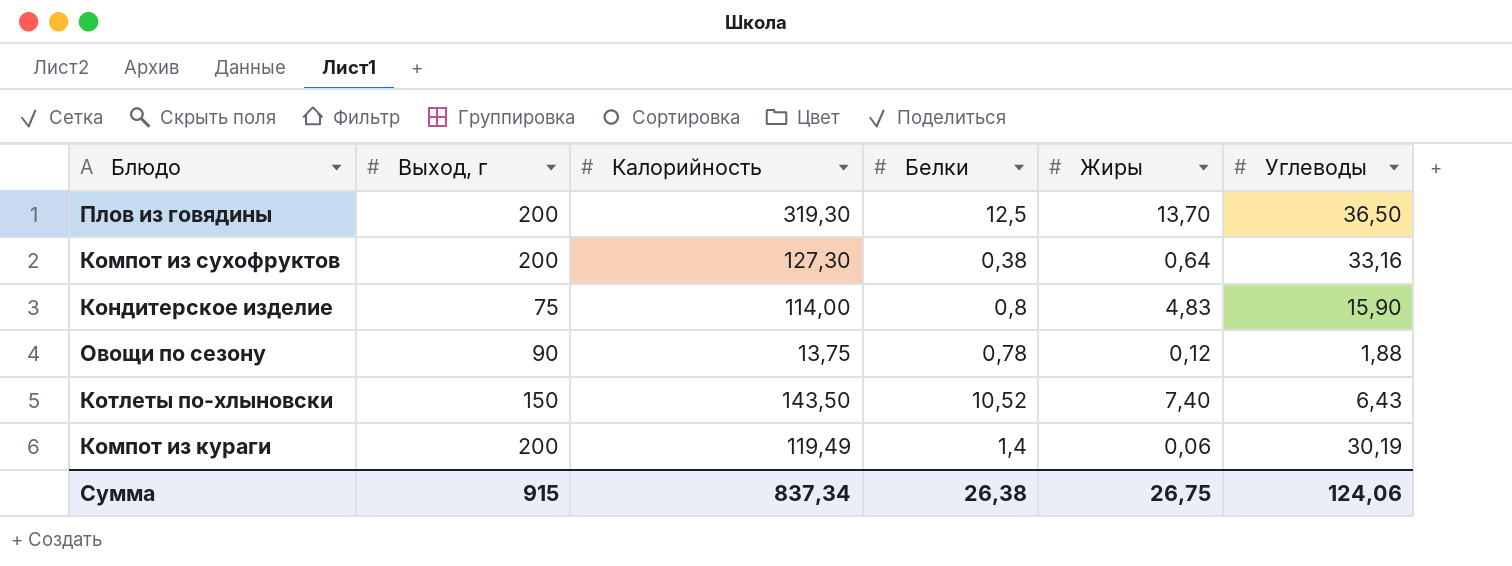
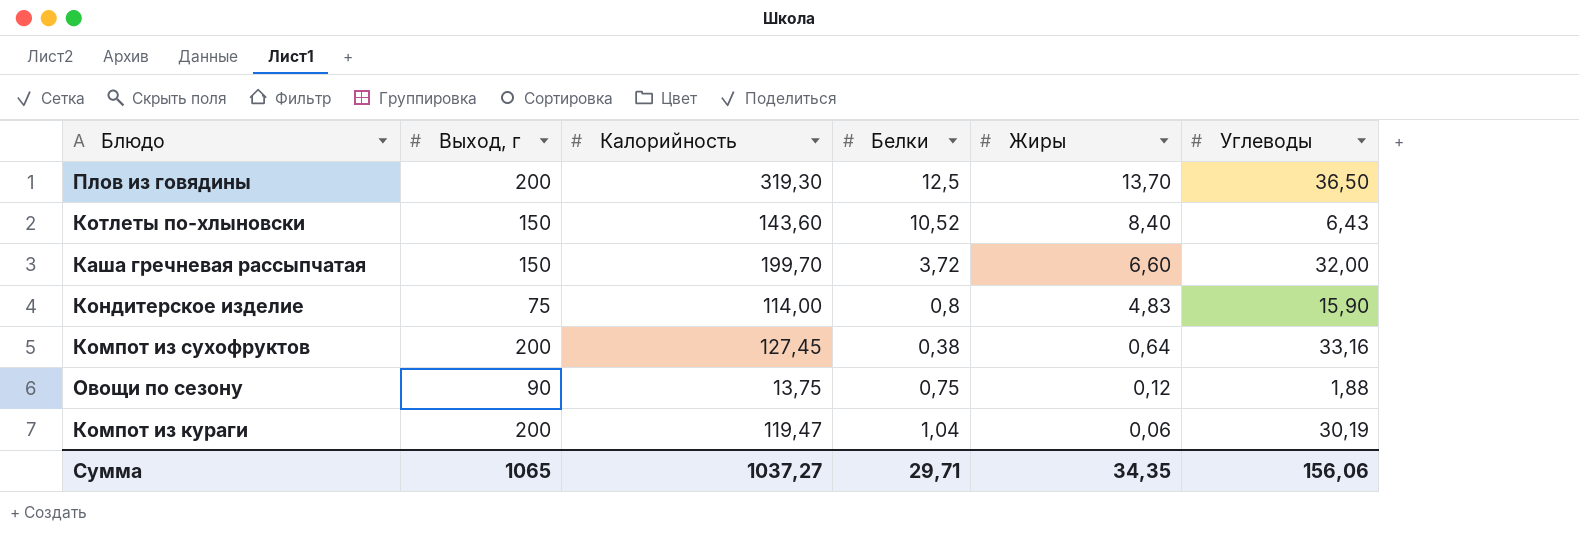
row order: none -> Жиры descending
Котлеты по-хлыновски | Калорийность: 143,50 -> 143,60
Котлеты по-хлыновски | Жиры: 7,40 -> 8,40
row Каша гречневая рассыпчатая: none -> 150 | 199,70 | 3,72 | 6,60 | 32,00
Компот из сухофруктов | Калорийность: 127,30 -> 127,45
Овощи по сезону | Белки: 0,78 -> 0,75
Компот из кураги | Калорийность: 119,49 -> 119,47
Компот из кураги | Белки: 1,4 -> 1,04
Сумма | Выход, г: 915 -> 1065
Сумма | Калорийность: 837,34 -> 1037,27
Сумма | Белки: 26,38 -> 29,71
Сумма | Жиры: 26,75 -> 34,35
Сумма | Углеводы: 124,06 -> 156,06

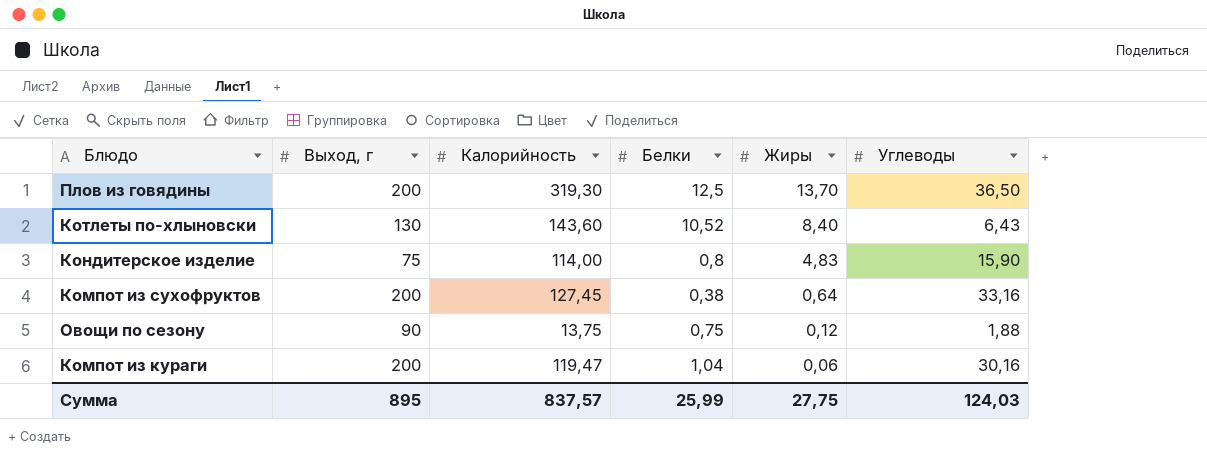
row Каша гречневая рассыпчатая: 150 | 199,70 | 3,72 | 6,60 | 32,00 -> none
Котлеты по-хлыновски | Выход, г: 150 -> 130
Компот из кураги | Углеводы: 30,19 -> 30,16
Сумма | Выход, г: 1065 -> 895
Сумма | Калорийность: 1037,27 -> 837,57
Сумма | Белки: 29,71 -> 25,99
Сумма | Жиры: 34,35 -> 27,75
Сумма | Углеводы: 156,06 -> 124,03

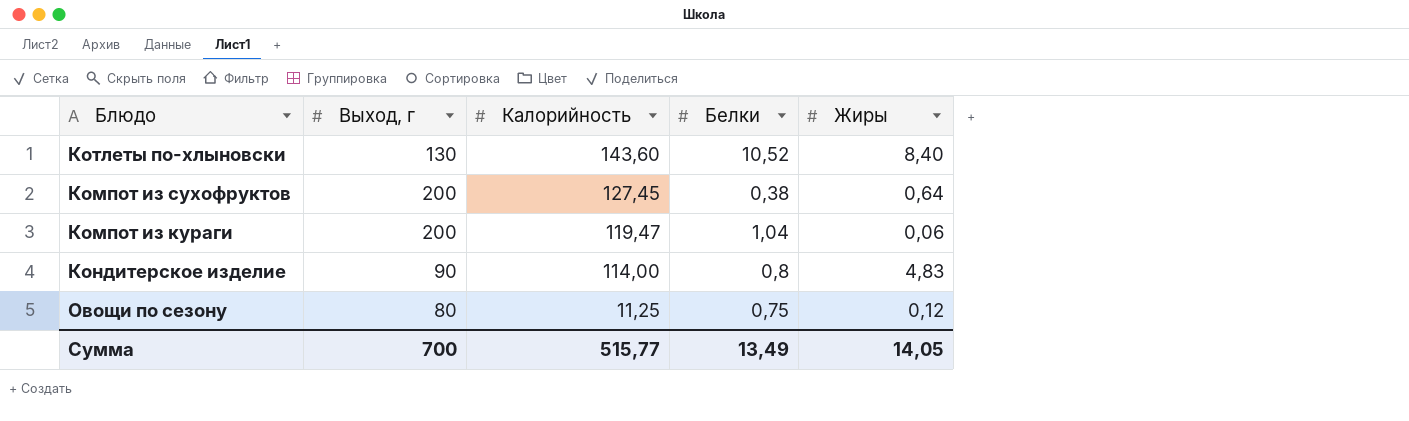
row order: Жиры descending -> Калорийность descending
column Углеводы | position: 6 -> none
row Плов из говядины: 200 | 319,30 | 12,5 | 13,70 | 36,50 -> none
Кондитерское изделие | Выход, г: 75 -> 90
Овощи по сезону | Выход, г: 90 -> 80
Овощи по сезону | Калорийность: 13,75 -> 11,25
Сумма | Выход, г: 895 -> 700
Сумма | Калорийность: 837,57 -> 515,77
Сумма | Белки: 25,99 -> 13,49
Сумма | Жиры: 27,75 -> 14,05

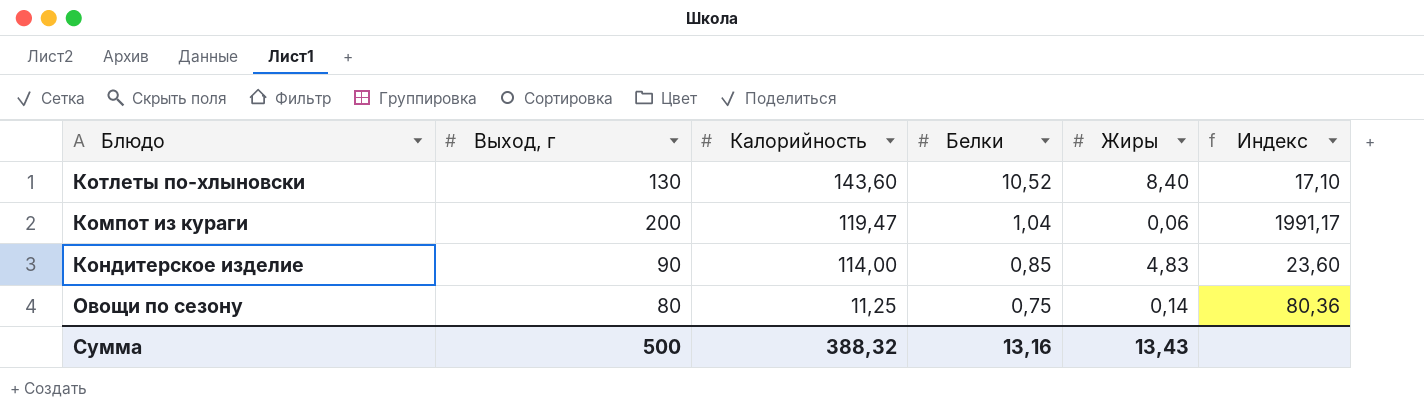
column Индекс | formula: none -> [Калорийность] / [Жиры]
row Компот из сухофруктов: 200 | 127,45 | 0,38 | 0,64 -> none
Кондитерское изделие | Белки: 0,8 -> 0,85
Овощи по сезону | Жиры: 0,12 -> 0,14
Сумма | Выход, г: 700 -> 500
Сумма | Калорийность: 515,77 -> 388,32
Сумма | Белки: 13,49 -> 13,16
Сумма | Жиры: 14,05 -> 13,43

